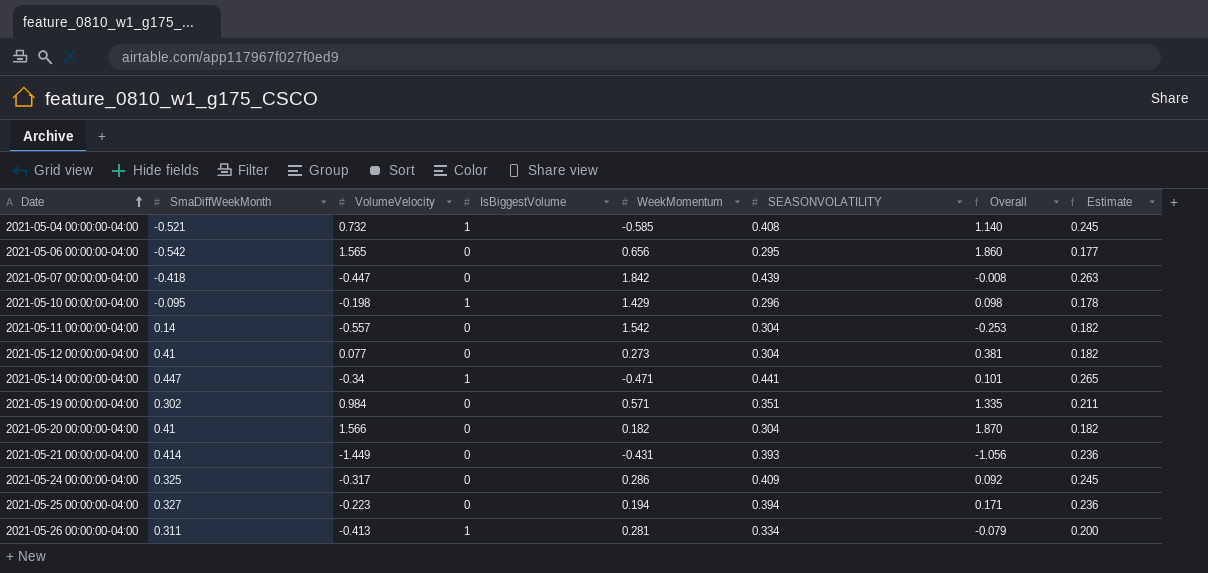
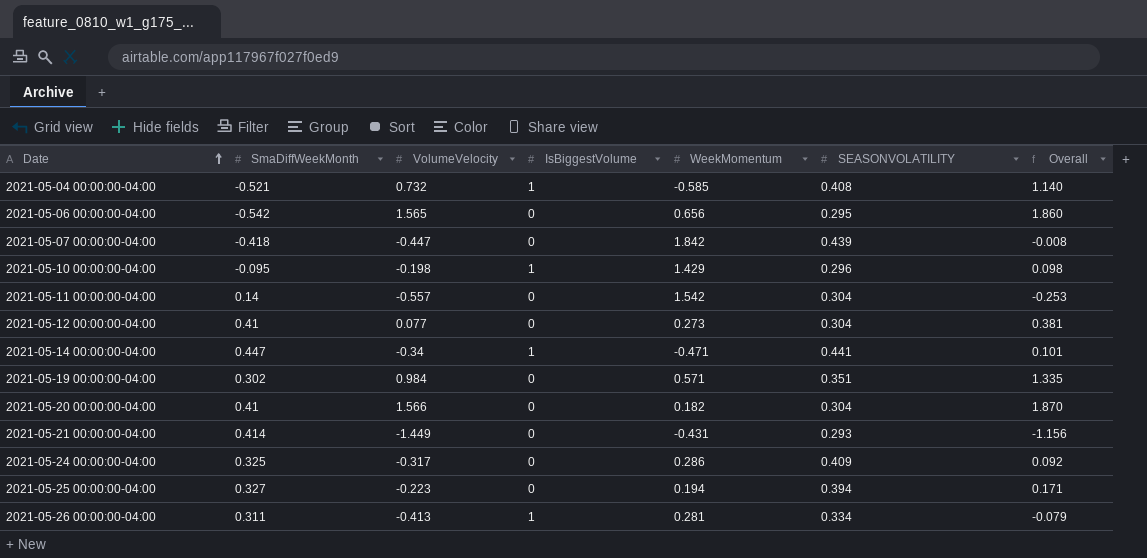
column Estimate | formula: [SEASONVOLATILITY] * 0.6 -> none
2021-05-21 00:00:00-04:00 | SEASONVOLATILITY: 0.393 -> 0.293
2021-05-21 00:00:00-04:00 | Overall: -1.056 -> -1.156

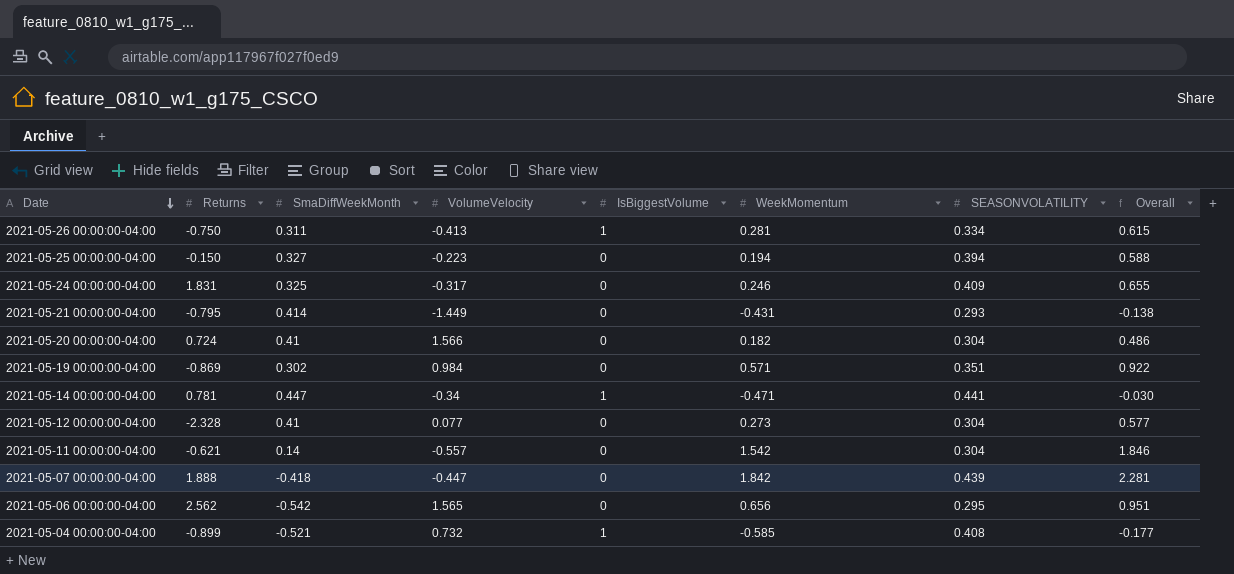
row order: Date ascending -> Date descending
column Returns | position: none -> 2
column Overall | formula: [VolumeVelocity] + [SEASONVOLATILITY] -> [WeekMomentum] + [SEASONVOLATILITY]
row 2021-05-10 00:00:00-04:00: -0.095 | -0.198 | 1 | 1.429 | 0.296 | 0.098 -> none
2021-05-24 00:00:00-04:00 | WeekMomentum: 0.286 -> 0.246

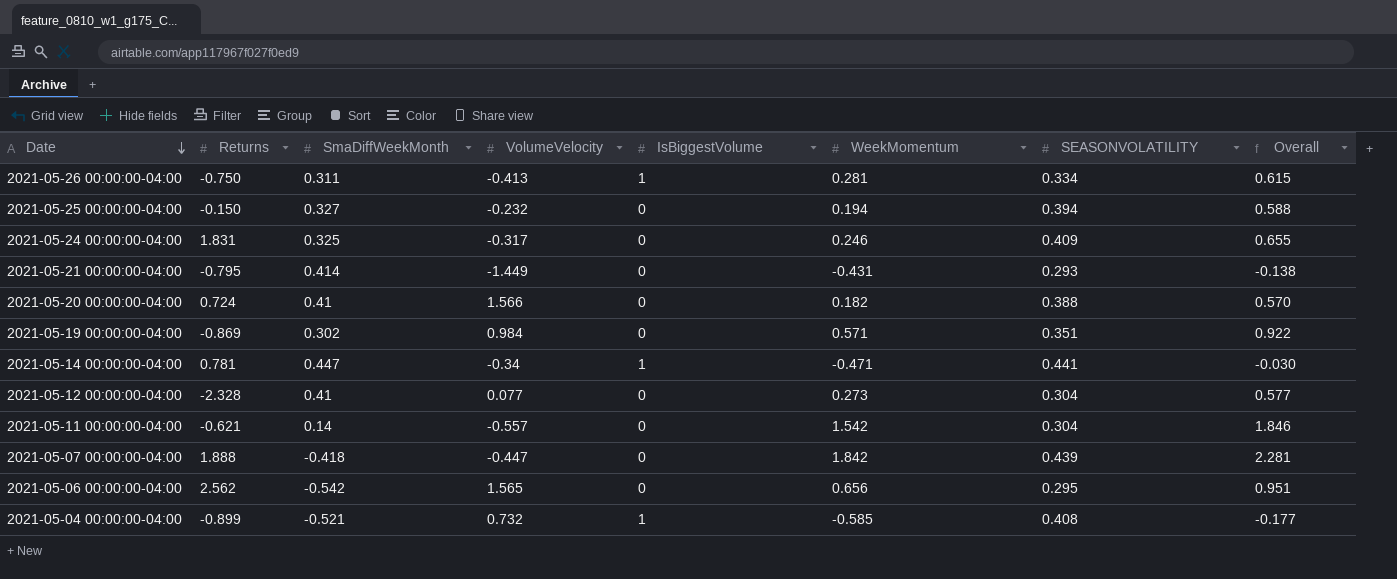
2021-05-25 00:00:00-04:00 | VolumeVelocity: -0.223 -> -0.232
2021-05-20 00:00:00-04:00 | SEASONVOLATILITY: 0.304 -> 0.388
2021-05-20 00:00:00-04:00 | Overall: 0.486 -> 0.570

